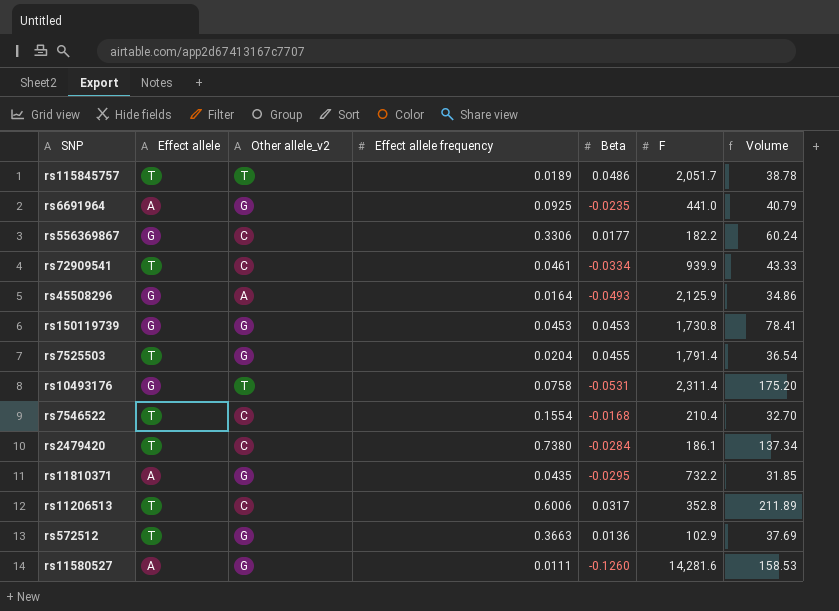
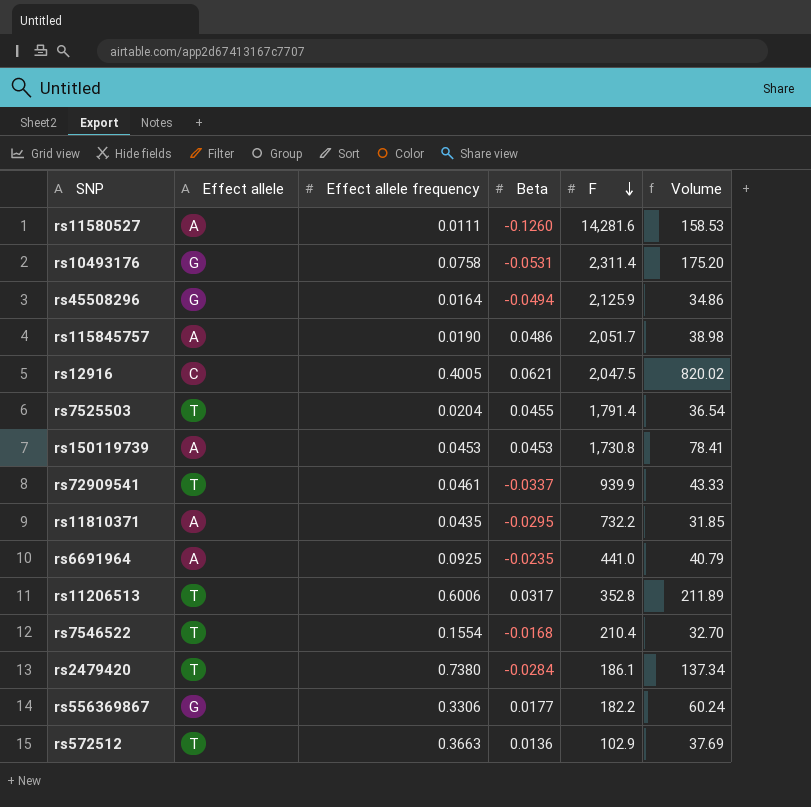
row order: none -> F descending
column Other allele_v2 | position: 3 -> none
rs45508296 | Beta: -0.0493 -> -0.0494
rs115845757 | Effect allele: T -> A
rs115845757 | Effect allele frequency: 0.0189 -> 0.0190
rs115845757 | Volume: 38.78 -> 38.98
row rs12916: none -> C | 0.4005 | 0.0621 | 2,047.5 | 820.02
rs150119739 | Effect allele: G -> A
rs72909541 | Beta: -0.0334 -> -0.0337

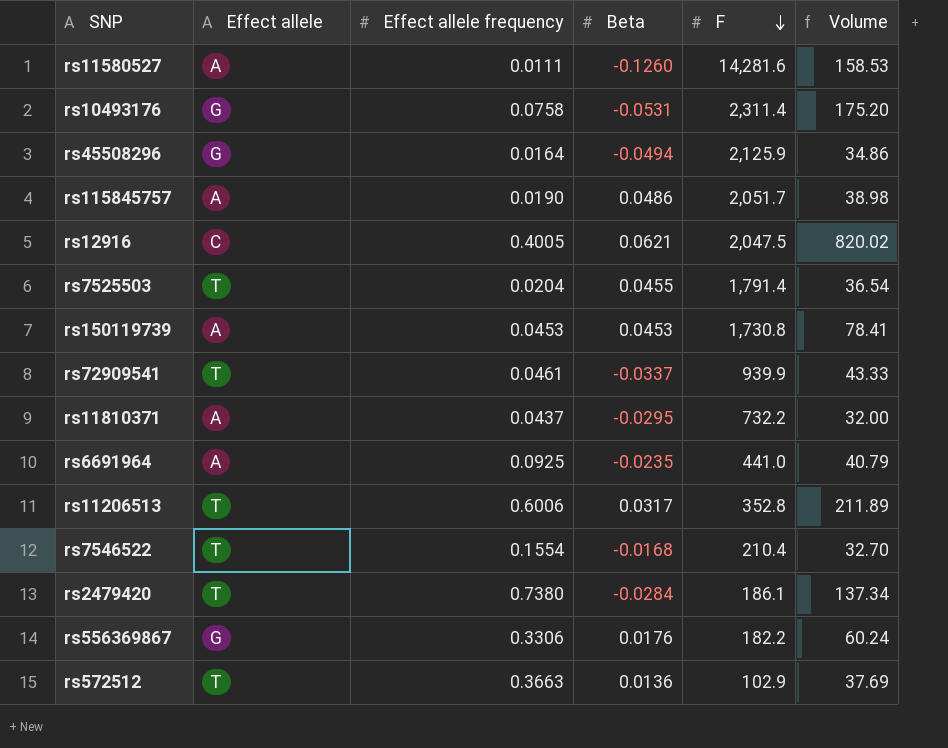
rs11810371 | Effect allele frequency: 0.0435 -> 0.0437
rs11810371 | Volume: 31.85 -> 32.00
rs556369867 | Beta: 0.0177 -> 0.0176

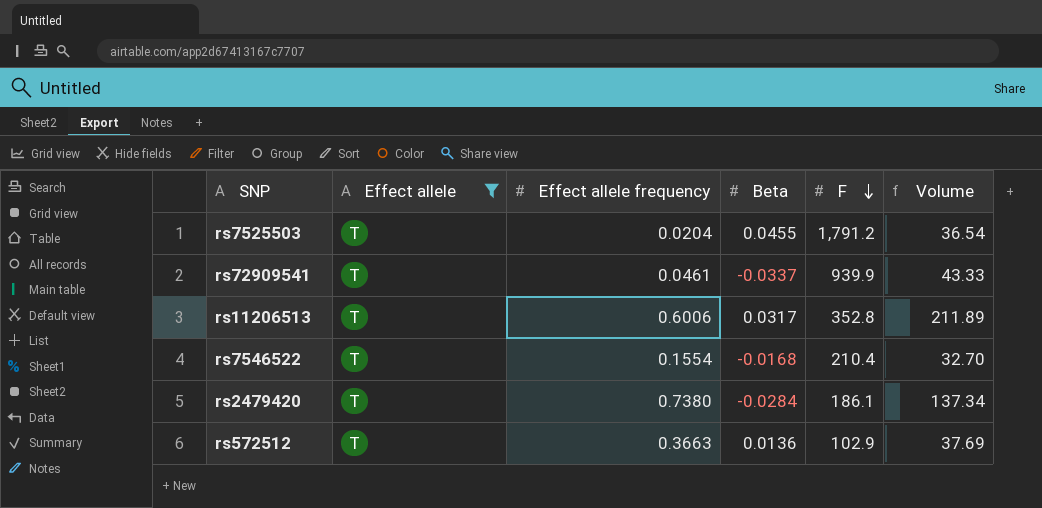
filter: none -> Effect allele = T
rs7525503 | F: 1,791.4 -> 1,791.2

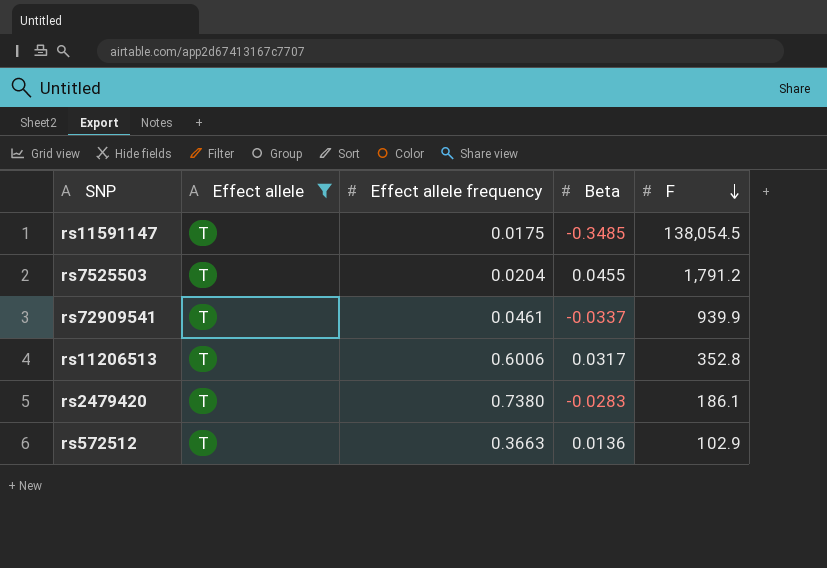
column Volume | formula: [Effect allele frequency] * [F] -> none
row rs7546522: T | 0.1554 | -0.0168 | 210.4 | 32.70 -> none
row rs11591147: none -> T | 0.0175 | -0.3485 | 138,054.5
rs2479420 | Beta: -0.0284 -> -0.0283

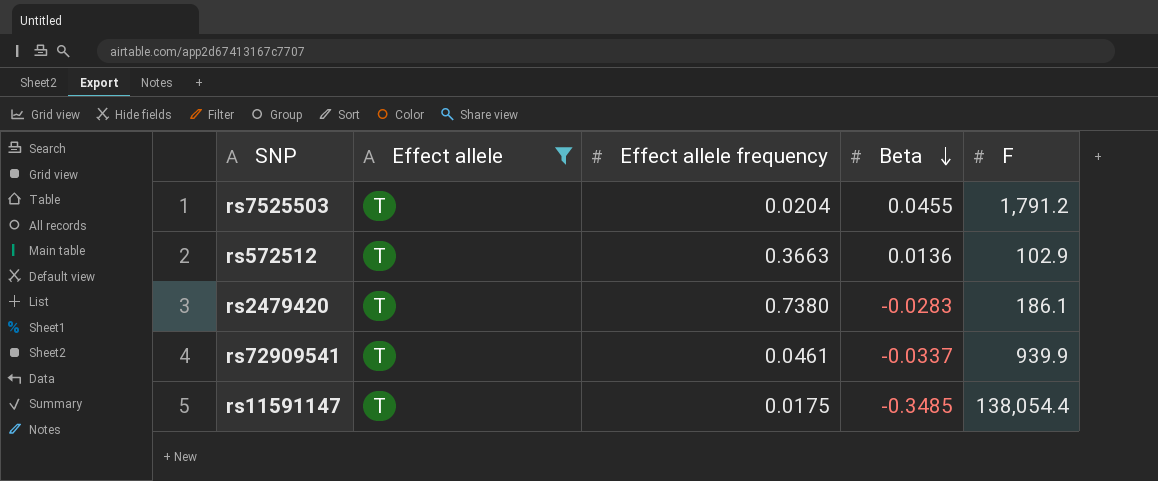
row order: F descending -> Beta descending
row rs11206513: T | 0.6006 | 0.0317 | 352.8 -> none
rs11591147 | F: 138,054.5 -> 138,054.4

